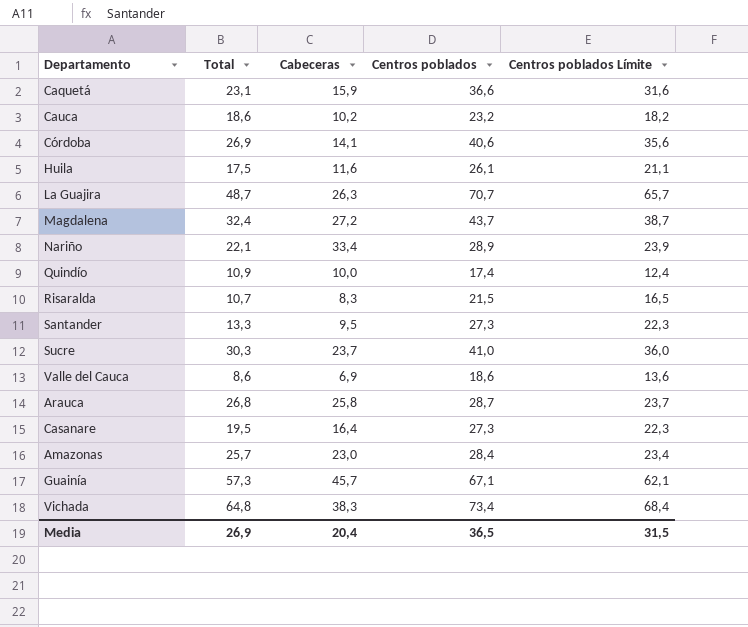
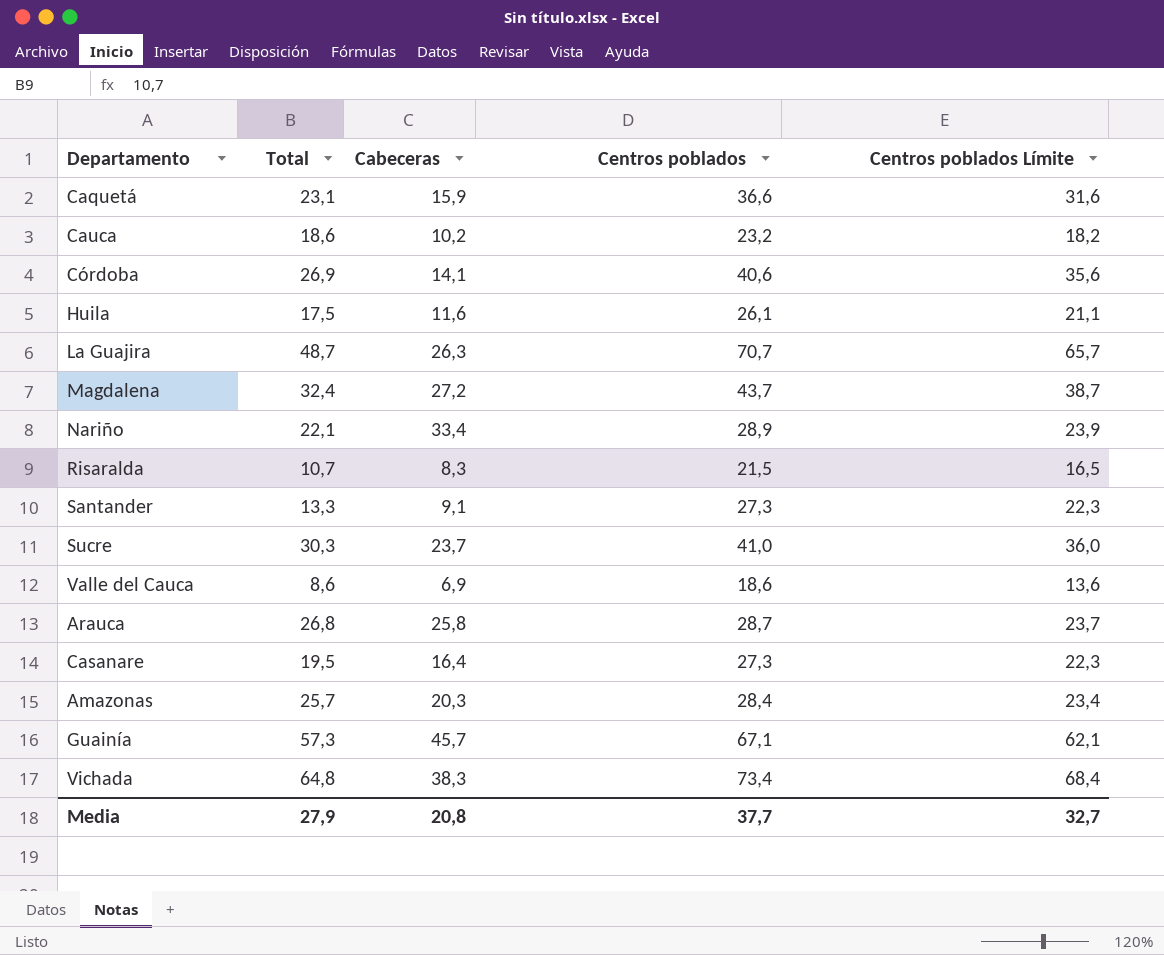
row Quindío: 10,9 | 10,0 | 17,4 | 12,4 -> none
Santander | Cabeceras: 9,5 -> 9,1
Amazonas | Cabeceras: 23,0 -> 20,3
Media | Total: 26,9 -> 27,9
Media | Cabeceras: 20,4 -> 20,8
Media | Centros poblados: 36,5 -> 37,7
Media | Centros poblados Límite: 31,5 -> 32,7

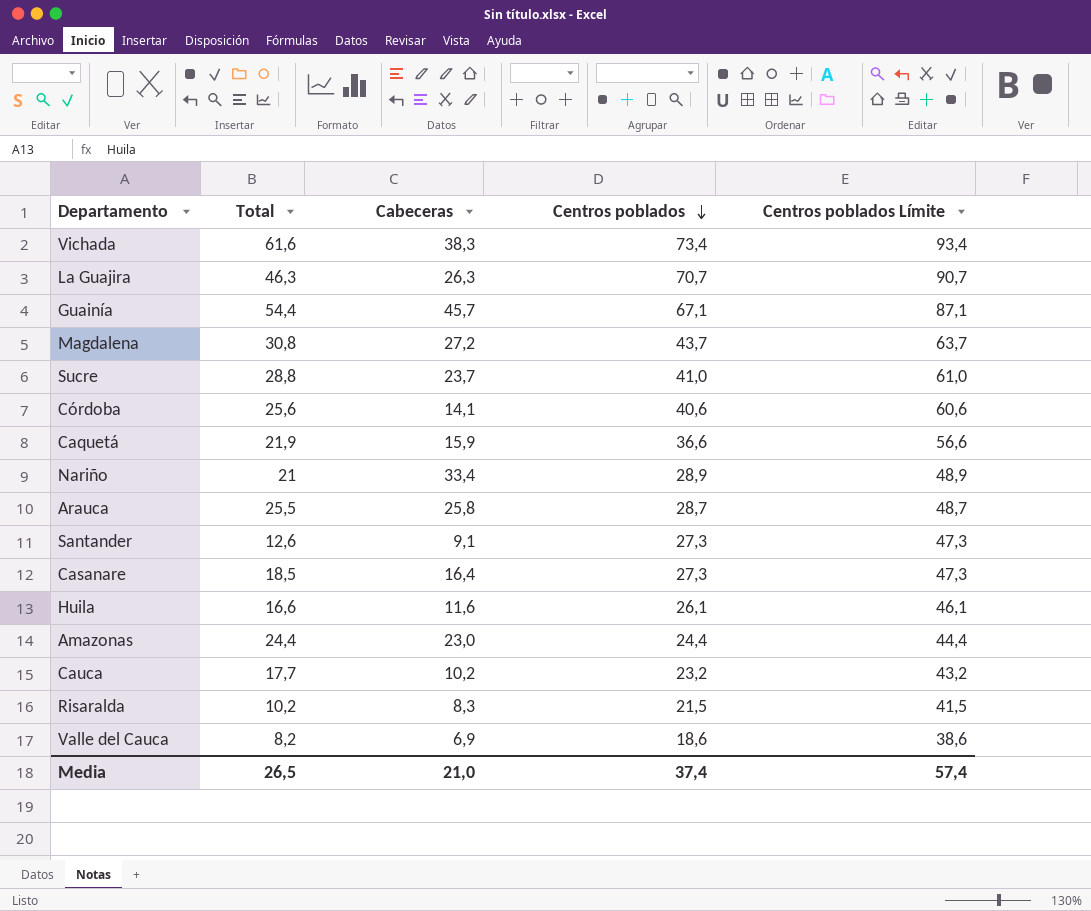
row order: none -> Centros poblados descending
column Centros poblados Límite | formula: [Centros poblados] - 5 -> [Centros poblados] + 20
Vichada | Total: 64,8 -> 61,6
La Guajira | Total: 48,7 -> 46,3
Guainía | Total: 57,3 -> 54,4
Magdalena | Total: 32,4 -> 30,8
Sucre | Total: 30,3 -> 28,8
Córdoba | Total: 26,9 -> 25,6
Caquetá | Total: 23,1 -> 21,9
Nariño | Total: 22,1 -> 21
Arauca | Total: 26,8 -> 25,5
Santander | Total: 13,3 -> 12,6
Casanare | Total: 19,5 -> 18,5
Huila | Total: 17,5 -> 16,6
Amazonas | Total: 25,7 -> 24,4
Amazonas | Cabeceras: 20,3 -> 23,0
Amazonas | Centros poblados: 28,4 -> 24,4
Cauca | Total: 18,6 -> 17,7
Risaralda | Total: 10,7 -> 10,2
Valle del Cauca | Total: 8,6 -> 8,2
Media | Total: 27,9 -> 26,5
Media | Cabeceras: 20,8 -> 21,0
Media | Centros poblados: 37,7 -> 37,4
Media | Centros poblados Límite: 32,7 -> 57,4

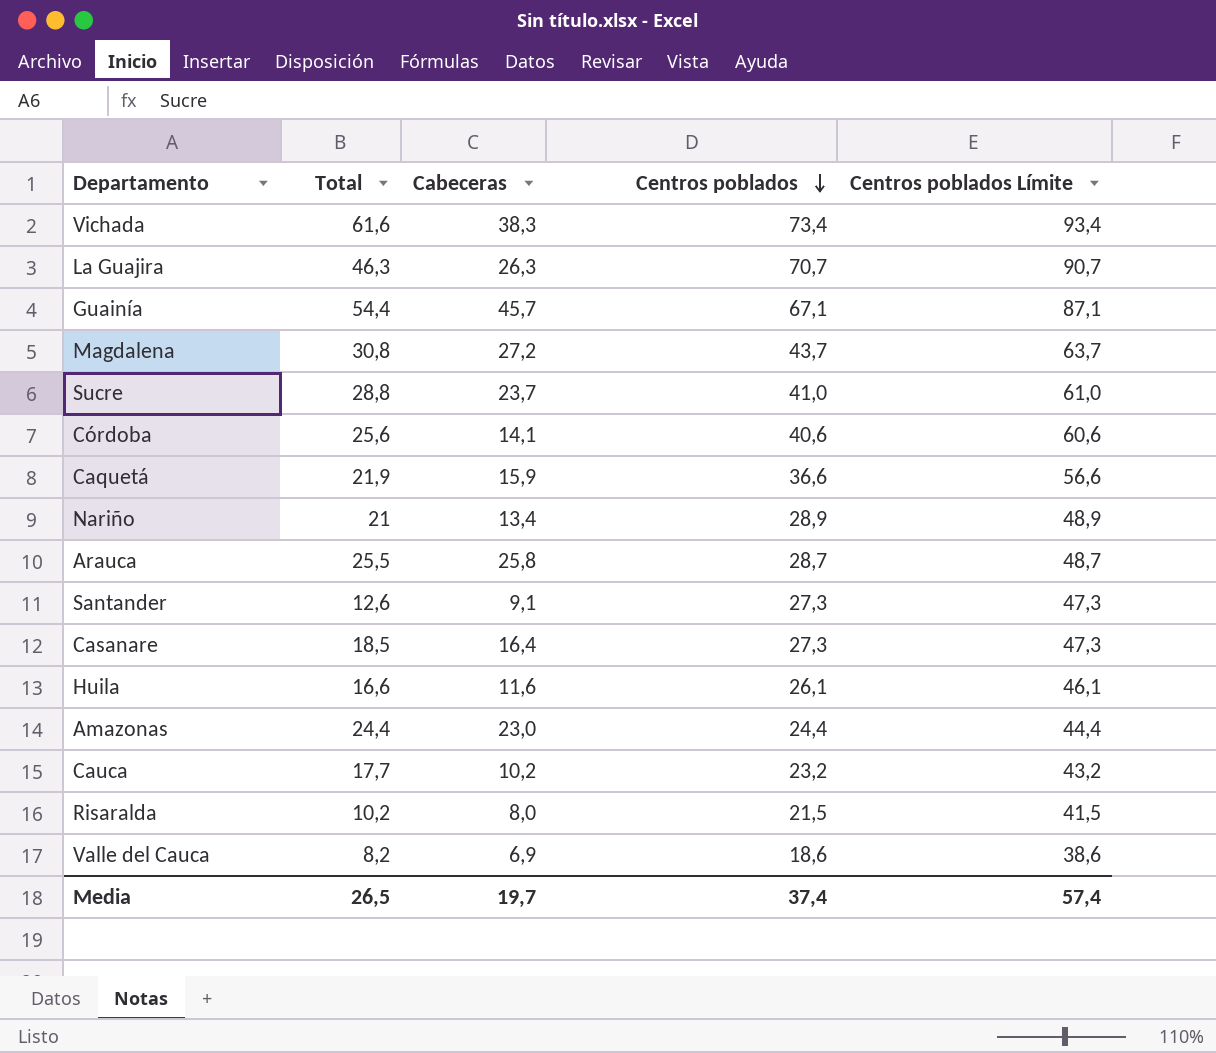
Nariño | Cabeceras: 33,4 -> 13,4
Risaralda | Cabeceras: 8,3 -> 8,0
Media | Cabeceras: 21,0 -> 19,7

